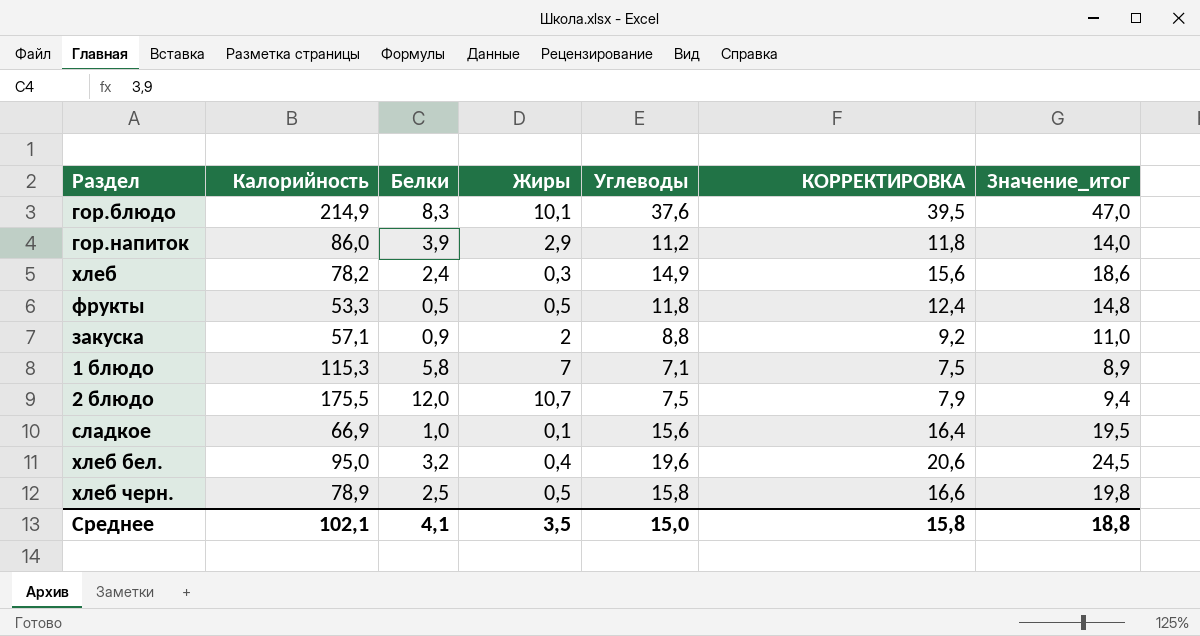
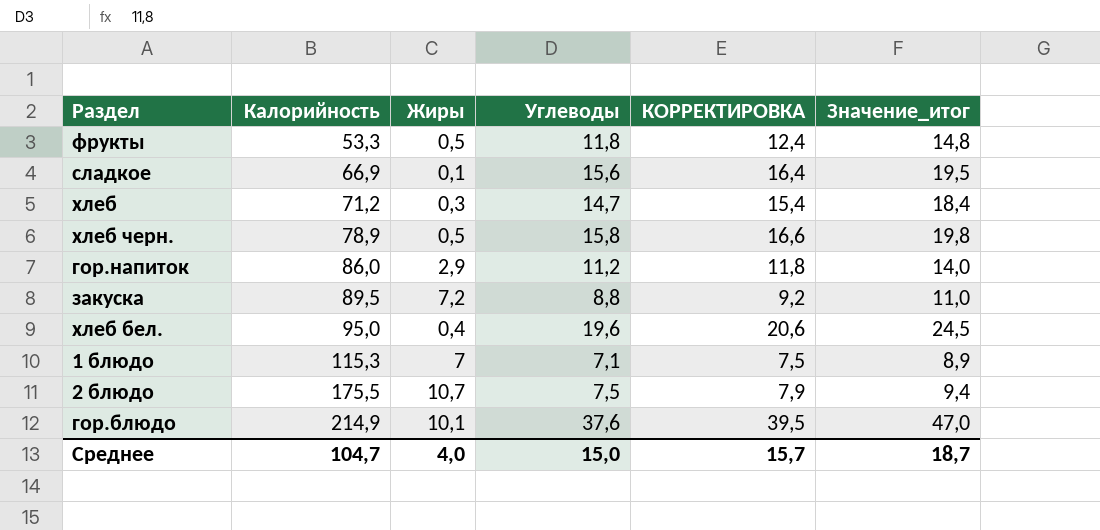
row order: none -> Калорийность ascending
column Белки | position: 3 -> none
хлеб | Калорийность: 78,2 -> 71,2
хлеб | Углеводы: 14,9 -> 14,7
хлеб | КОРРЕКТИРОВКА: 15,6 -> 15,4
хлеб | Значение_итог: 18,6 -> 18,4
закуска | Калорийность: 57,1 -> 89,5
закуска | Жиры: 2 -> 7,2
Среднее | Калорийность: 102,1 -> 104,7
Среднее | Жиры: 3,5 -> 4,0
Среднее | КОРРЕКТИРОВКА: 15,8 -> 15,7
Среднее | Значение_итог: 18,8 -> 18,7

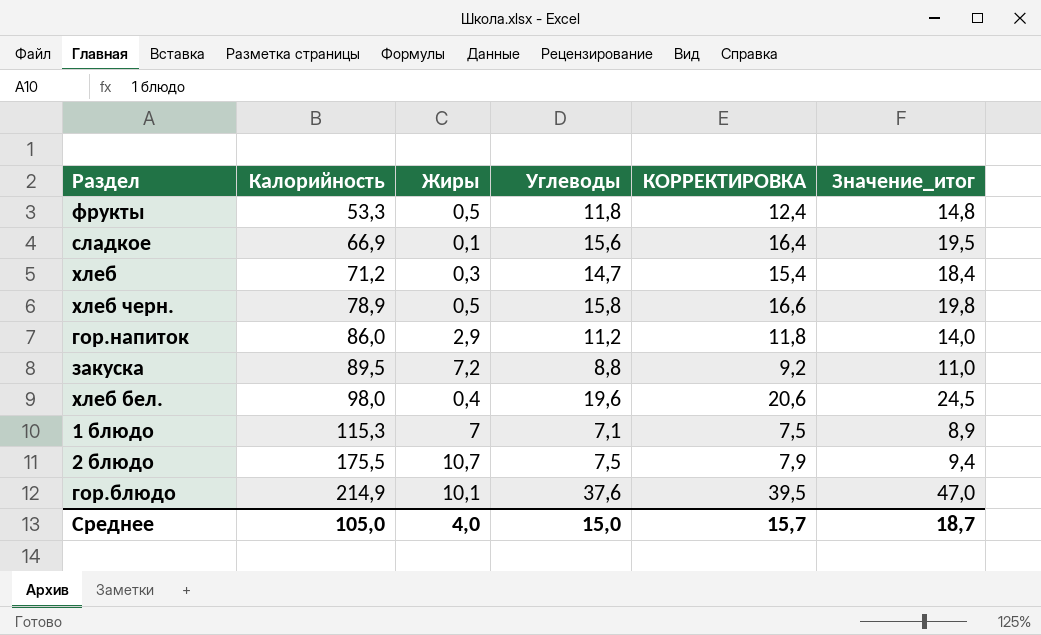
хлеб бел. | Калорийность: 95,0 -> 98,0
Среднее | Калорийность: 104,7 -> 105,0

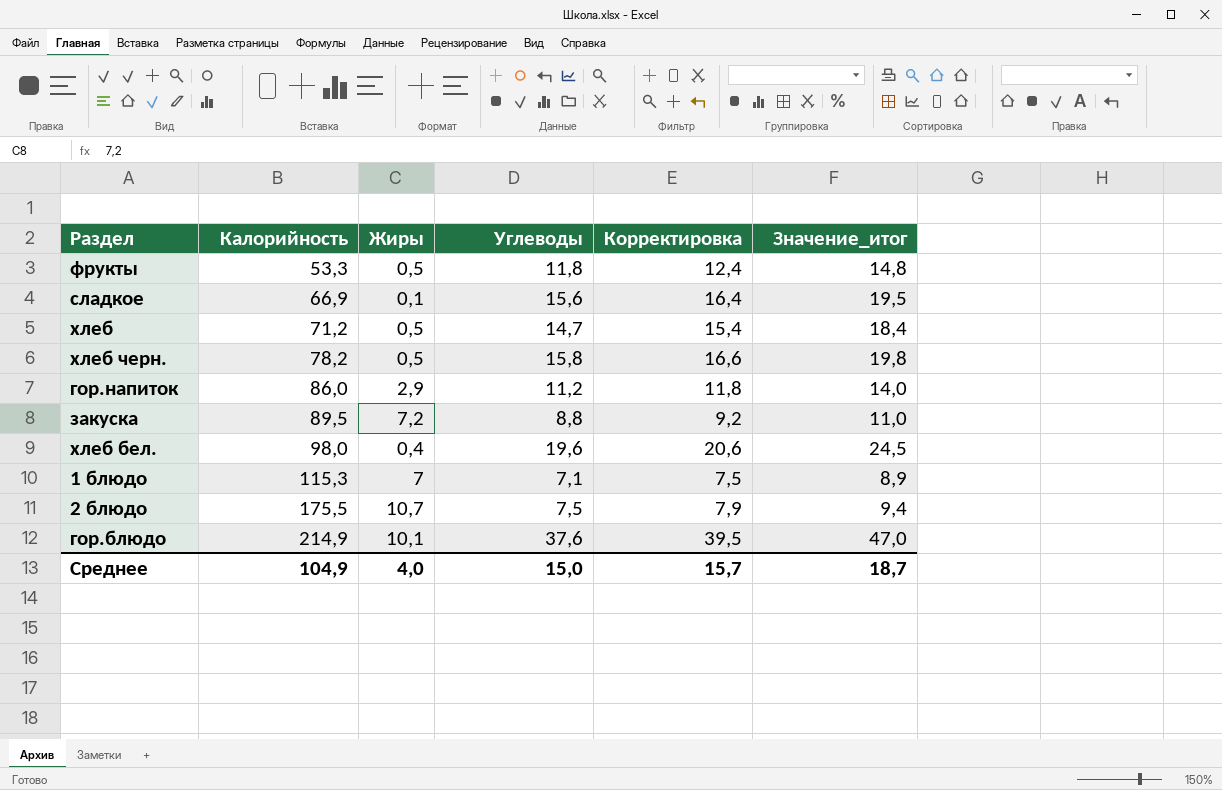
column name: КОРРЕКТИРОВКА -> Корректировка
хлеб | Жиры: 0,3 -> 0,5
хлеб черн. | Калорийность: 78,9 -> 78,2
Среднее | Калорийность: 105,0 -> 104,9

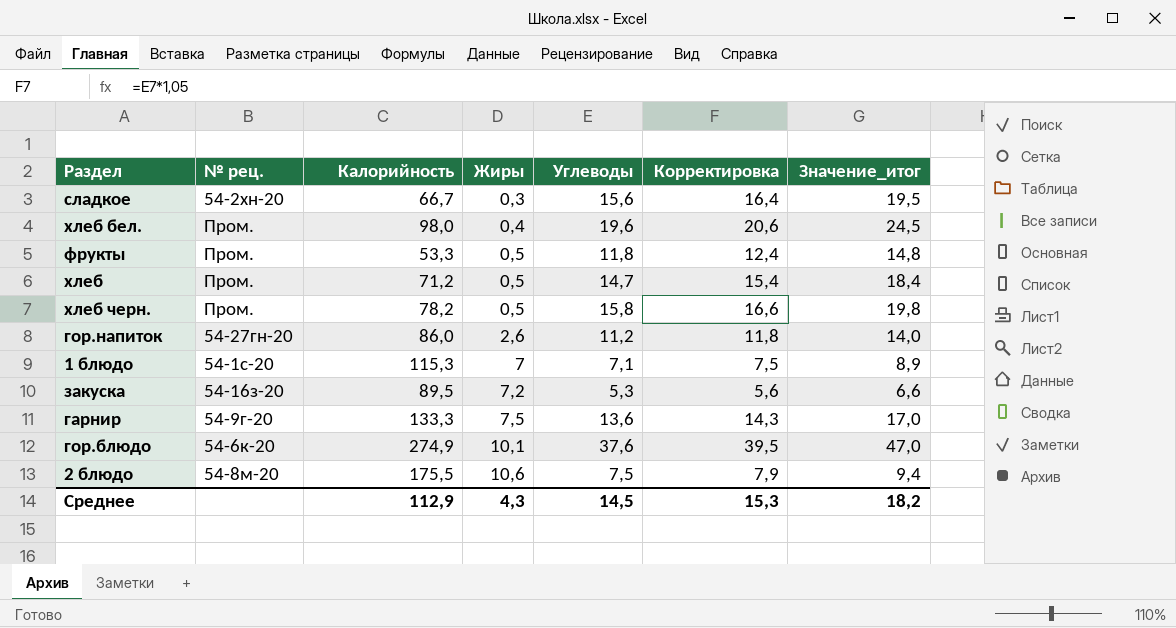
row order: Калорийность ascending -> Жиры ascending
column № рец. | position: none -> 2
сладкое | Калорийность: 66,9 -> 66,7
сладкое | Жиры: 0,1 -> 0,3
гор.напиток | Жиры: 2,9 -> 2,6
закуска | Углеводы: 8,8 -> 5,3
закуска | Корректировка: 9,2 -> 5,6
закуска | Значение_итог: 11,0 -> 6,6
row гарнир: none -> 54-9г-20 | 133,3 | 7,5 | 13,6 | 14,3 | 17,0
гор.блюдо | Калорийность: 214,9 -> 274,9
2 блюдо | Жиры: 10,7 -> 10,6
Среднее | Калорийность: 104,9 -> 112,9
Среднее | Жиры: 4,0 -> 4,3
Среднее | Углеводы: 15,0 -> 14,5
Среднее | Корректировка: 15,7 -> 15,3
Среднее | Значение_итог: 18,7 -> 18,2

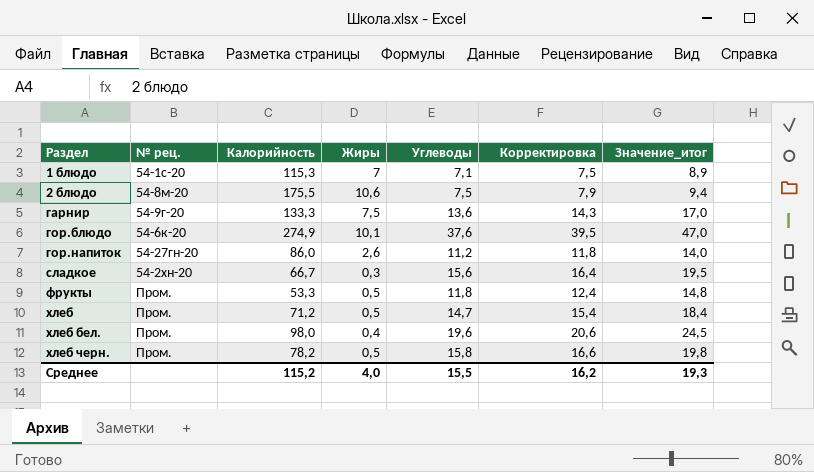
row order: Жиры ascending -> Раздел ascending
row закуска: 54-16з-20 | 89,5 | 7,2 | 5,3 | 5,6 | 6,6 -> none
Среднее | Калорийность: 112,9 -> 115,2
Среднее | Жиры: 4,3 -> 4,0
Среднее | Углеводы: 14,5 -> 15,5
Среднее | Корректировка: 15,3 -> 16,2
Среднее | Значение_итог: 18,2 -> 19,3

